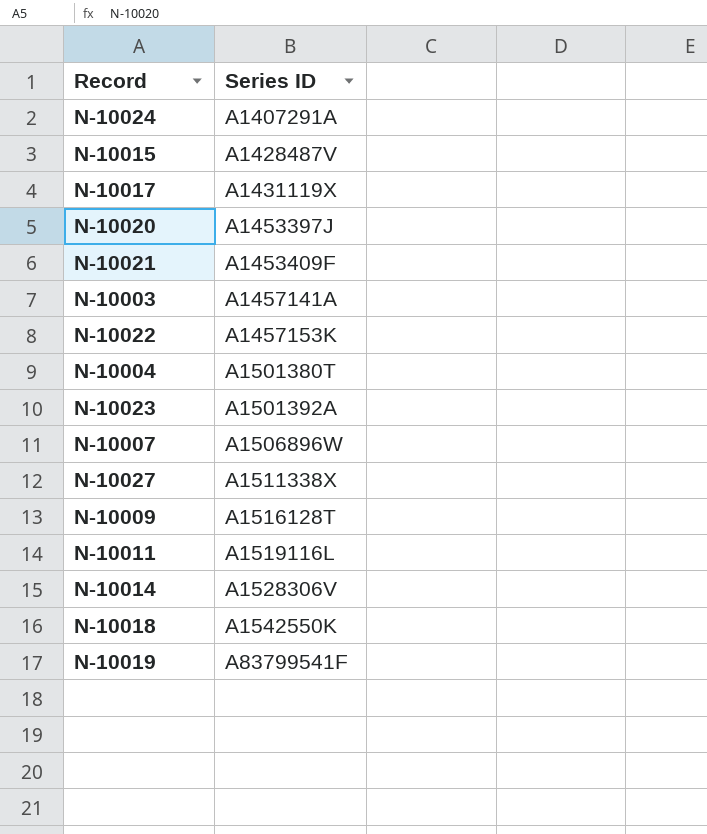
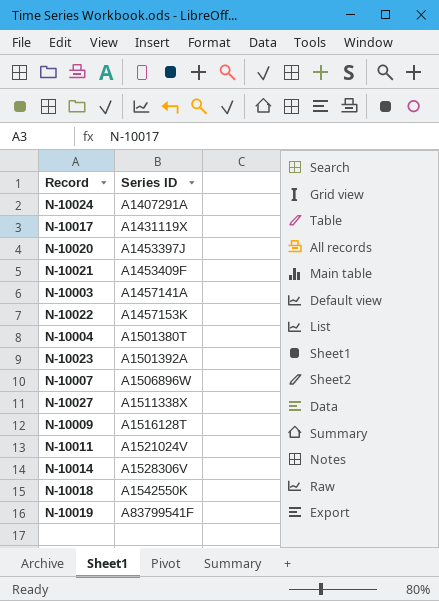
row N-10015: A1428487V -> none
N-10011 | Series ID: A1519116L -> A1521024V

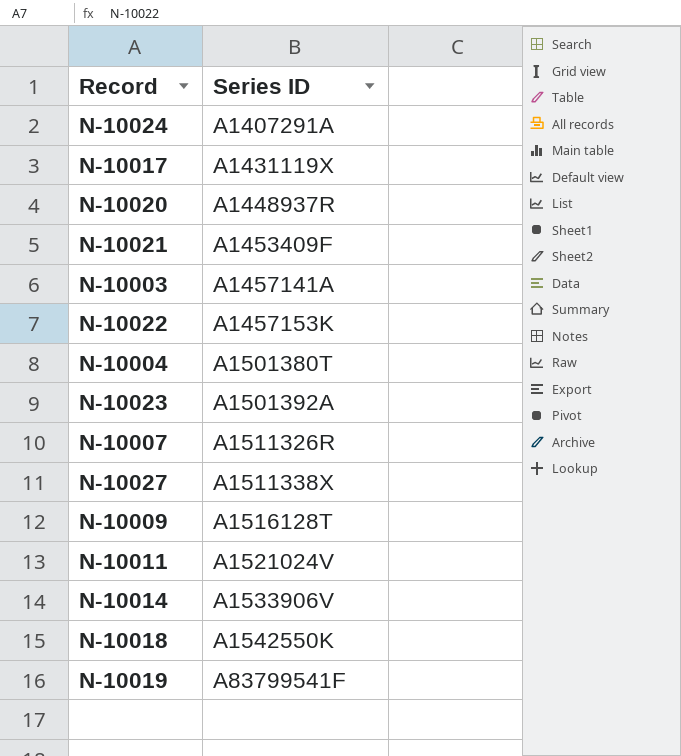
N-10020 | Series ID: A1453397J -> A1448937R
N-10007 | Series ID: A1506896W -> A1511326R
N-10014 | Series ID: A1528306V -> A1533906V

